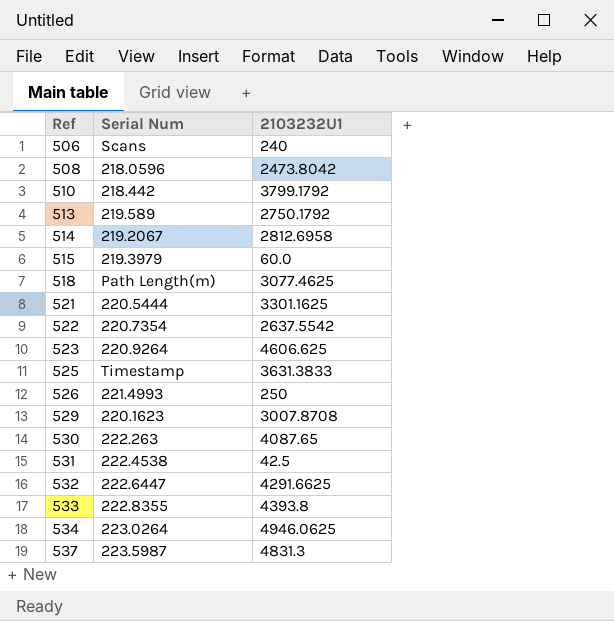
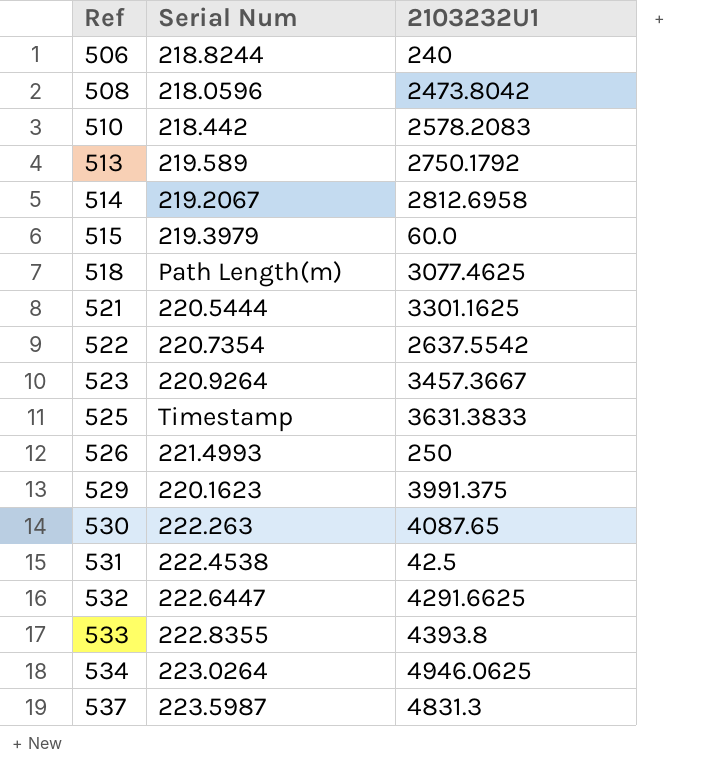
506 | Serial Num: Scans -> 218.8244
510 | 2103232U1: 3799.1792 -> 2578.2083
523 | 2103232U1: 4606.625 -> 3457.3667
529 | 2103232U1: 3007.8708 -> 3991.375

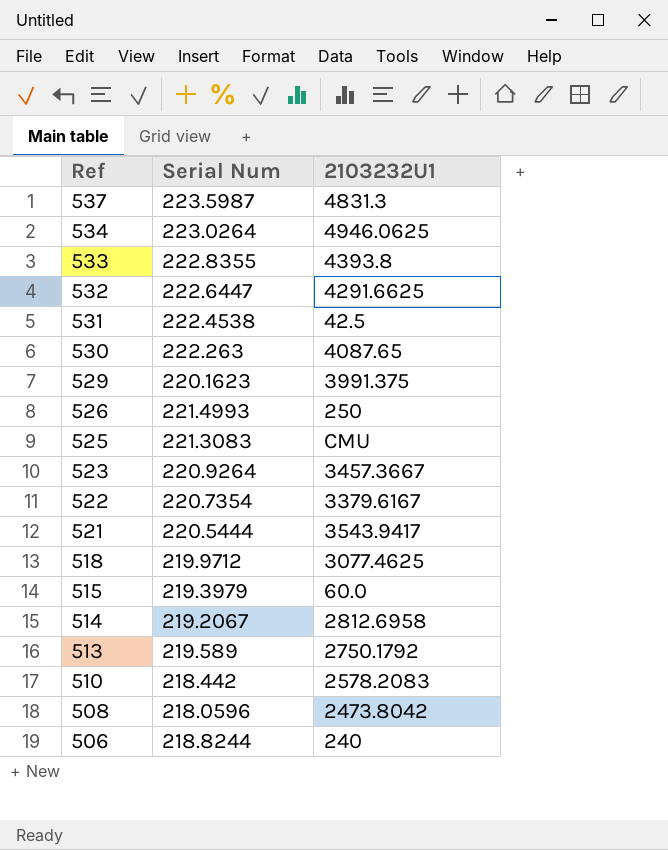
row order: Ref ascending -> Ref descending
525 | Serial Num: Timestamp -> 221.3083
525 | 2103232U1: 3631.3833 -> CMU
522 | 2103232U1: 2637.5542 -> 3379.6167
521 | 2103232U1: 3301.1625 -> 3543.9417
518 | Serial Num: Path Length(m) -> 219.9712

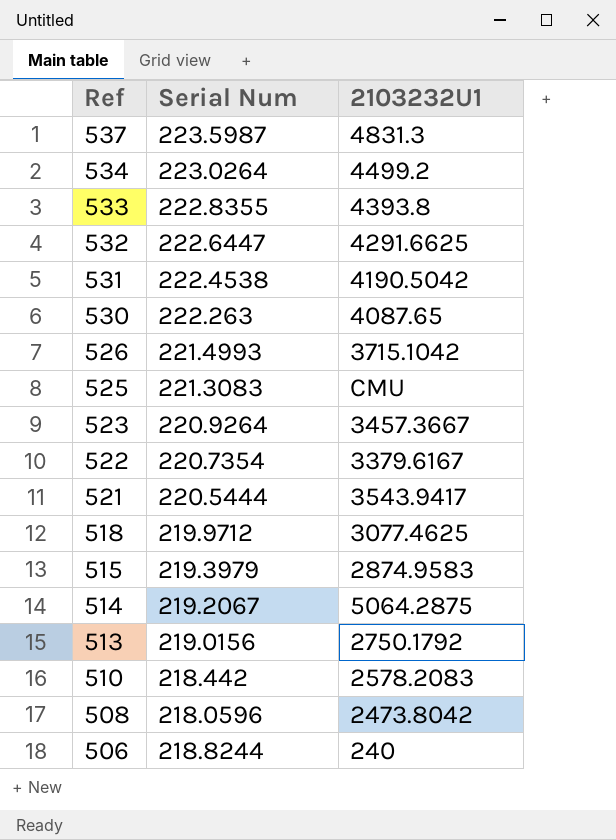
row 529: 220.1623 | 3991.375 -> none
534 | 2103232U1: 4946.0625 -> 4499.2
531 | 2103232U1: 42.5 -> 4190.5042
526 | 2103232U1: 250 -> 3715.1042
515 | 2103232U1: 60.0 -> 2874.9583
514 | 2103232U1: 2812.6958 -> 5064.2875
513 | Serial Num: 219.589 -> 219.0156

